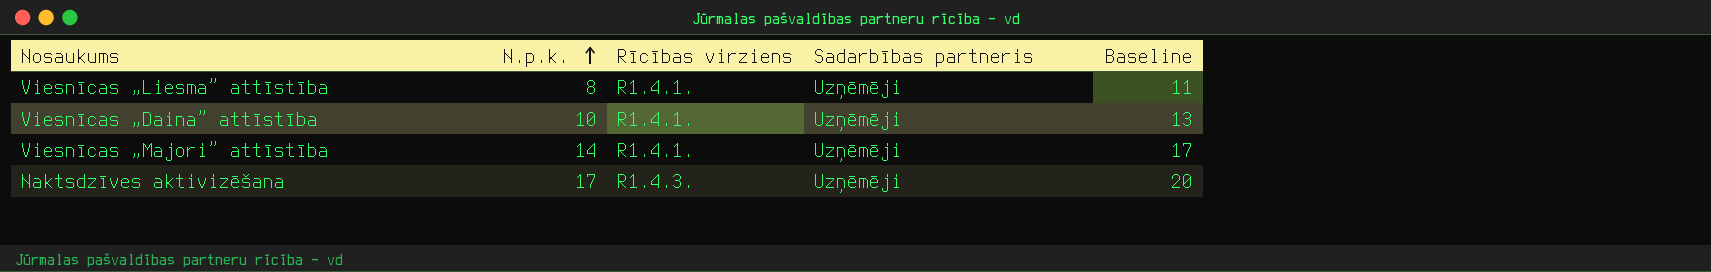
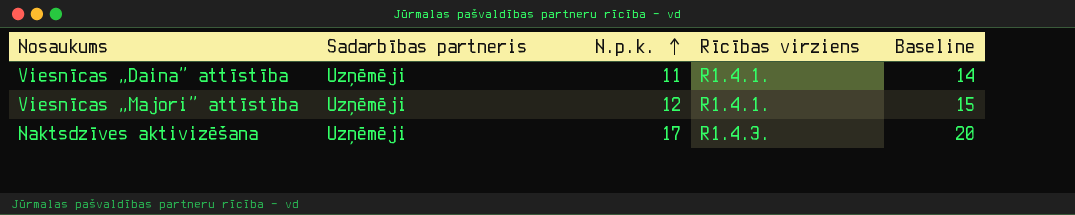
column Sadarbības partneris | position: 4 -> 2
row Viesnīcas „Liesma” attīstība: 8 | R1.4.1. | Uzņēmēji | 11 -> none
Viesnīcas „Daina” attīstība | N.p.k.: 10 -> 11
Viesnīcas „Daina” attīstība | Baseline: 13 -> 14
Viesnīcas „Majori” attīstība | N.p.k.: 14 -> 12
Viesnīcas „Majori” attīstība | Baseline: 17 -> 15

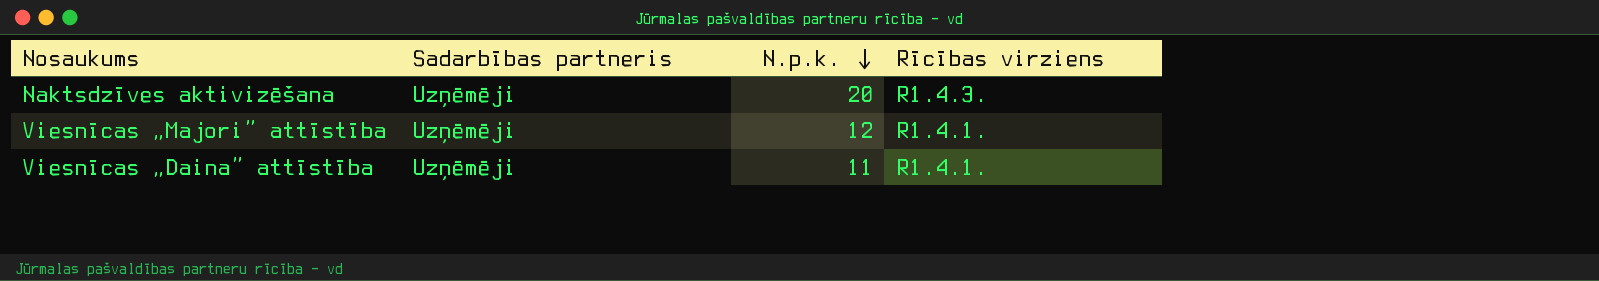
row order: N.p.k. ascending -> N.p.k. descending
column Baseline | formula: [N.p.k.] + 3 -> none
Naktsdzīves aktivizēšana | N.p.k.: 17 -> 20

